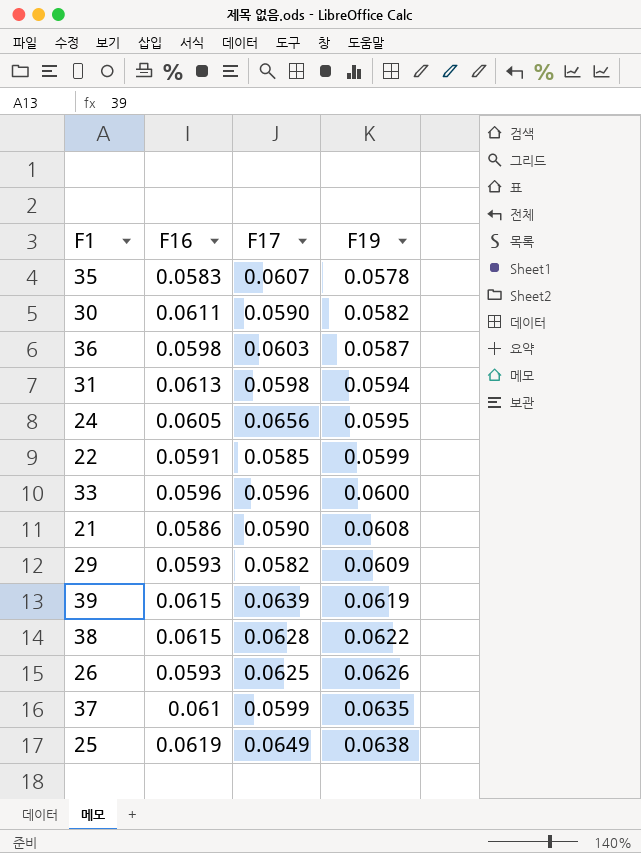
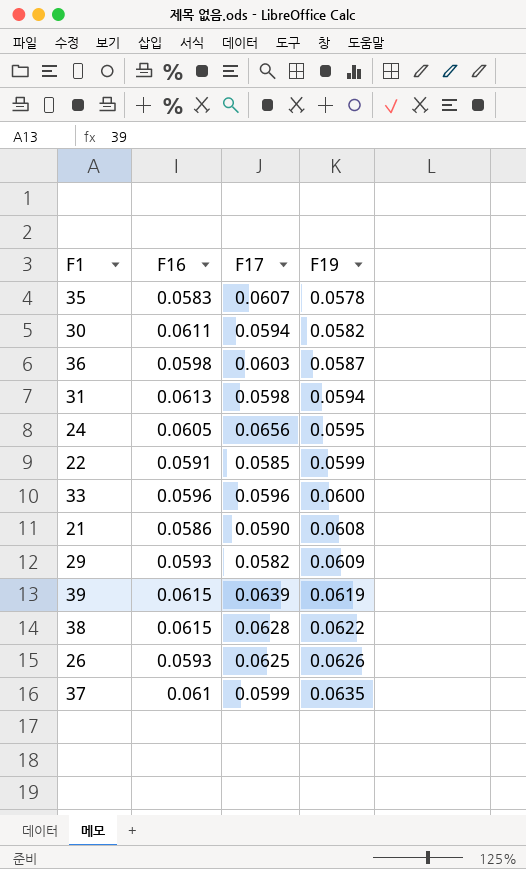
row 25: 0.0619 | 0.0649 | 0.0638 -> none
30 | F17: 0.0590 -> 0.0594

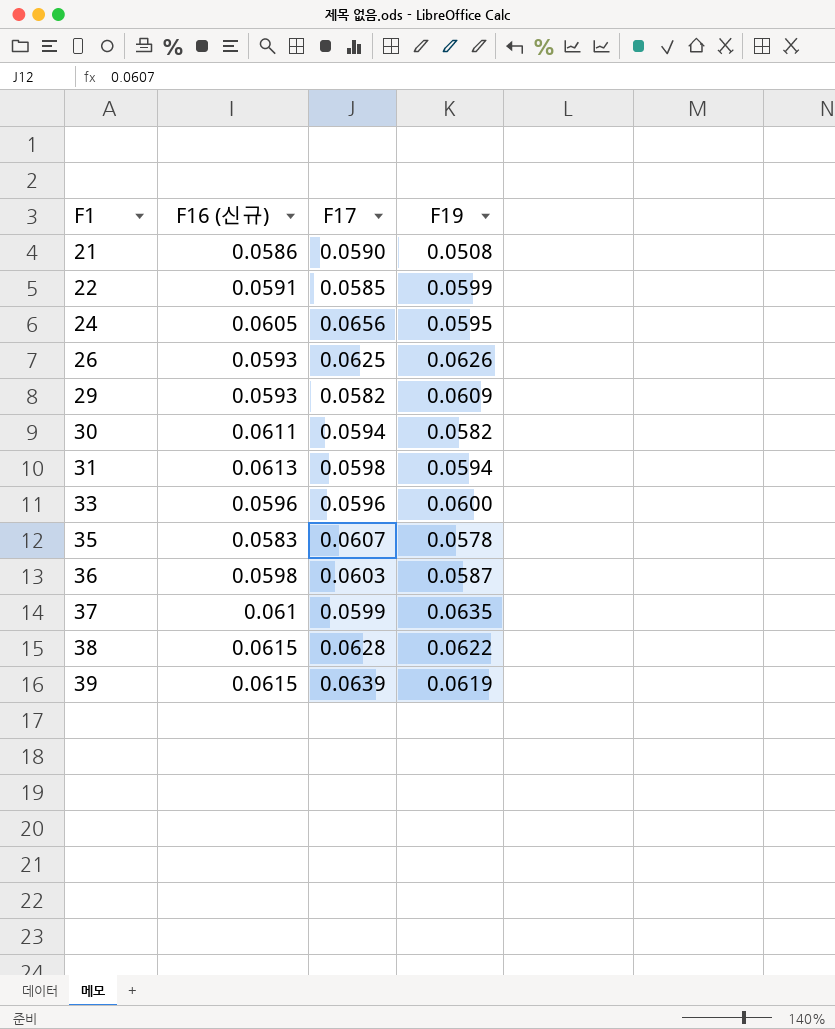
row order: F19 ascending -> F1 ascending
column name: F16 -> F16 (신규)
21 | F19: 0.0608 -> 0.0508

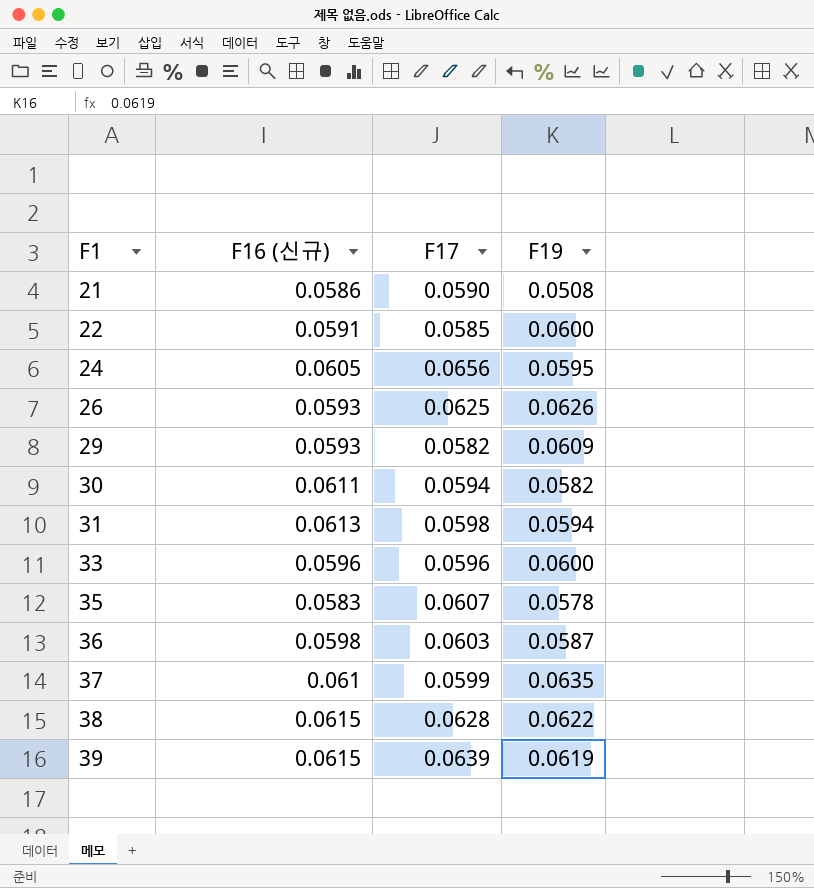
22 | F19: 0.0599 -> 0.0600

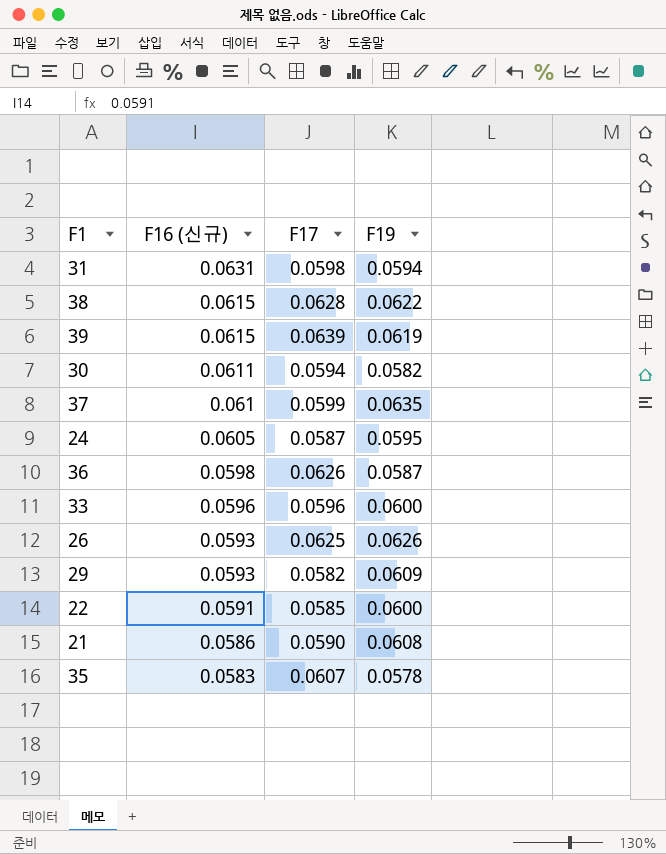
row order: F1 ascending -> F16 (신규) descending
31 | F16 (신규): 0.0613 -> 0.0631
24 | F17: 0.0656 -> 0.0587
36 | F17: 0.0603 -> 0.0626
21 | F19: 0.0508 -> 0.0608

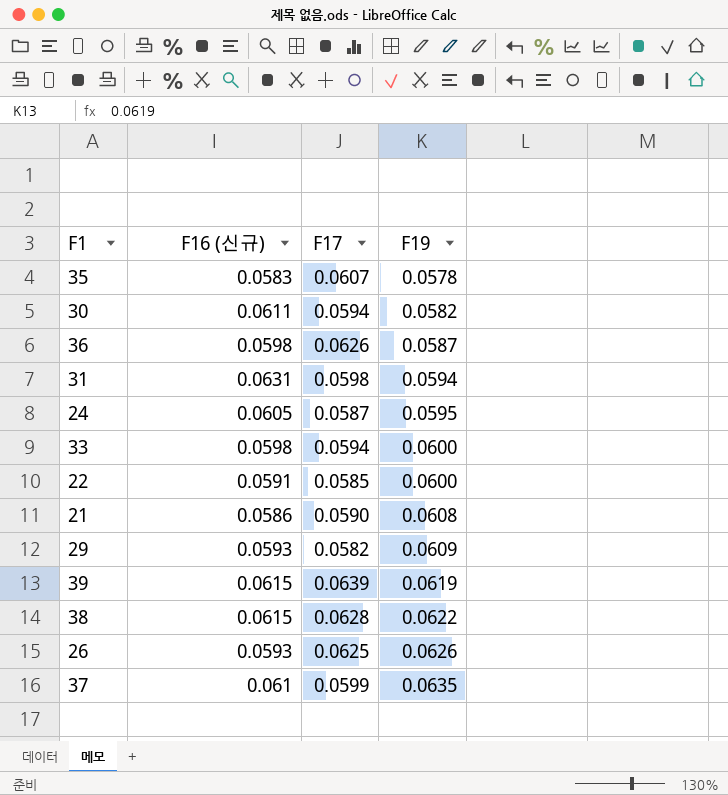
row order: F16 (신규) descending -> F19 ascending
33 | F16 (신규): 0.0596 -> 0.0598
33 | F17: 0.0596 -> 0.0594

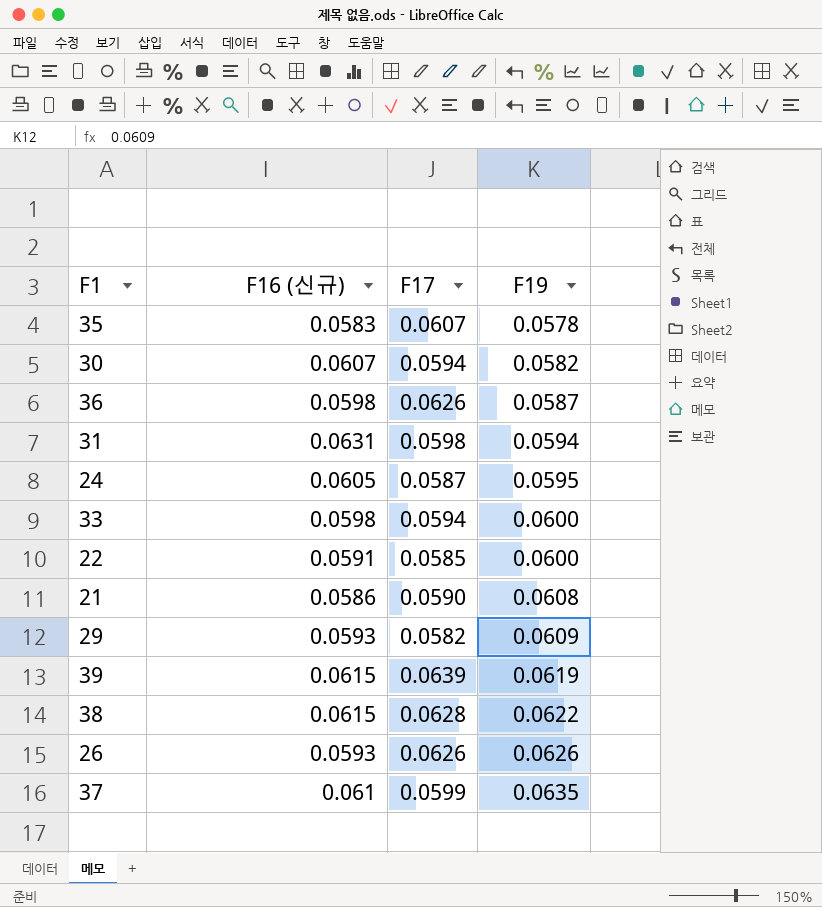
30 | F16 (신규): 0.0611 -> 0.0607
26 | F17: 0.0625 -> 0.0626

